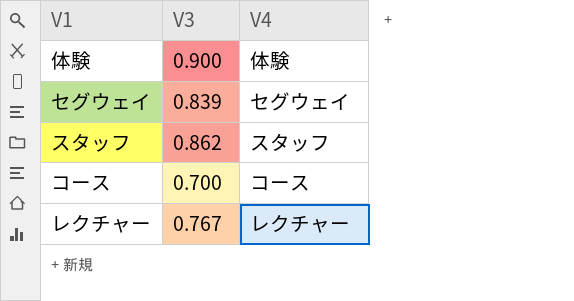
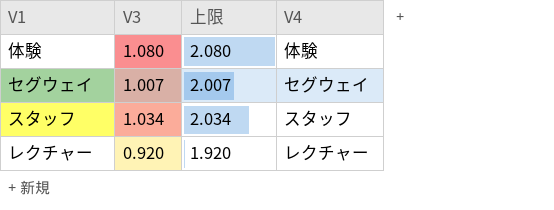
column 上限 | formula: none -> [V3] + 1
row コース: 0.700 | コース -> none
体験 | V3: 0.900 -> 1.080
セグウェイ | V3: 0.839 -> 1.007
スタッフ | V3: 0.862 -> 1.034
レクチャー | V3: 0.767 -> 0.920

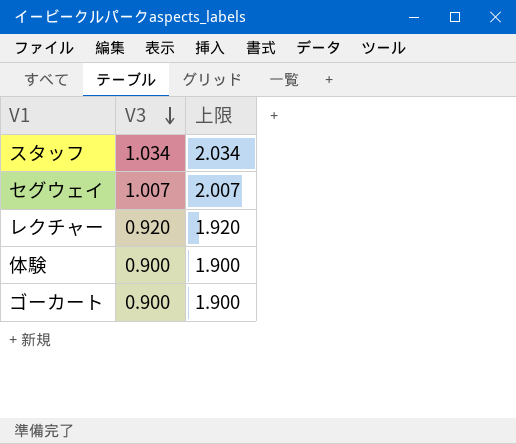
row order: none -> V3 descending
column V4 | position: 4 -> none
体験 | V3: 1.080 -> 0.900
体験 | 上限: 2.080 -> 1.900
row ゴーカート: none -> 0.900 | 1.900

